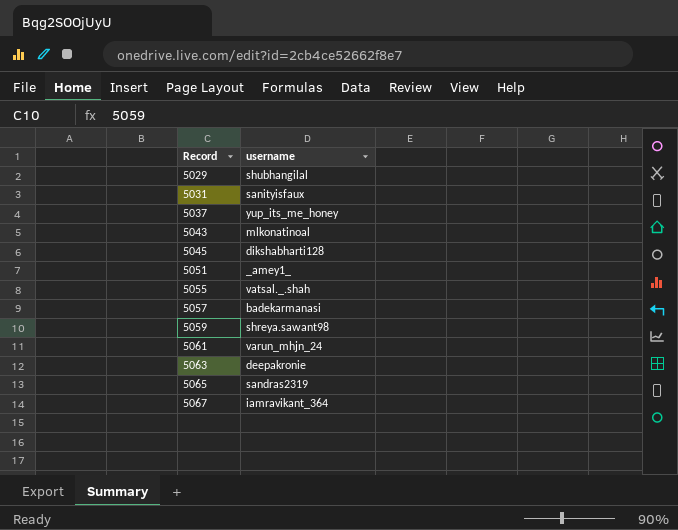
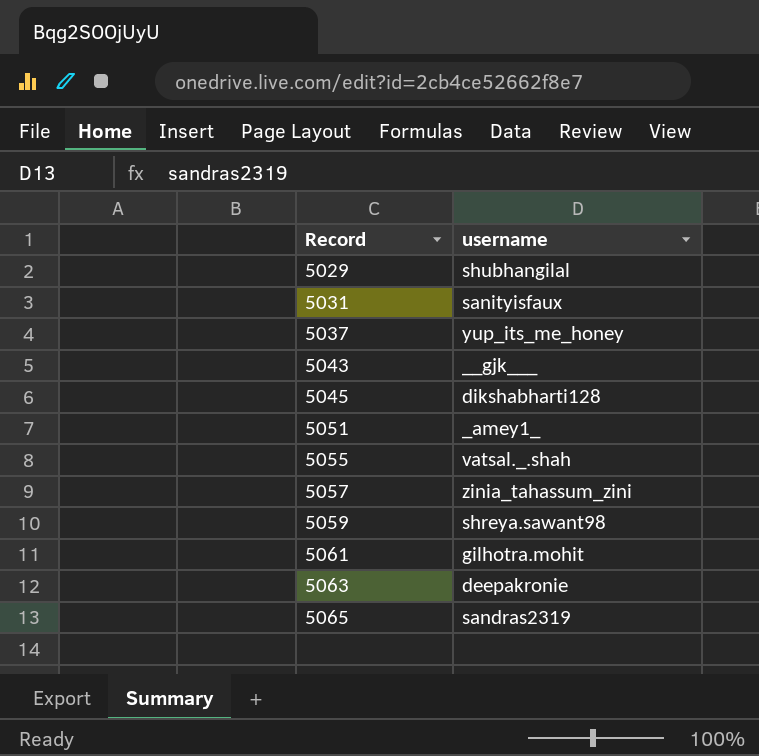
row 5067: iamravikant_364 -> none
5043 | username: mlkonatinoal -> __gjk___
5057 | username: badekarmanasi -> zinia_tahassum_zini
5061 | username: varun_mhjn_24 -> gilhotra.mohit

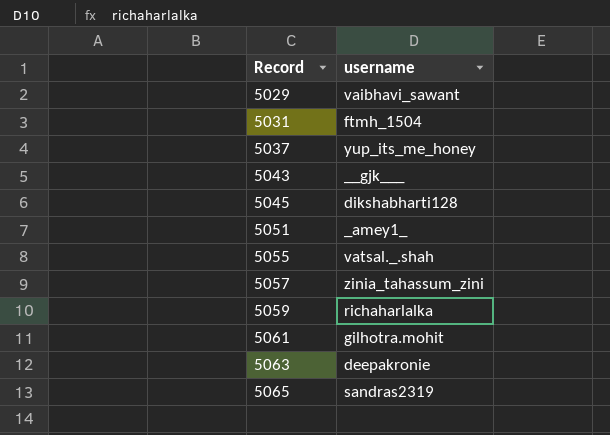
5029 | username: shubhangilal -> vaibhavi_sawant
5031 | username: sanityisfaux -> ftmh_1504
5059 | username: shreya.sawant98 -> richaharlalka

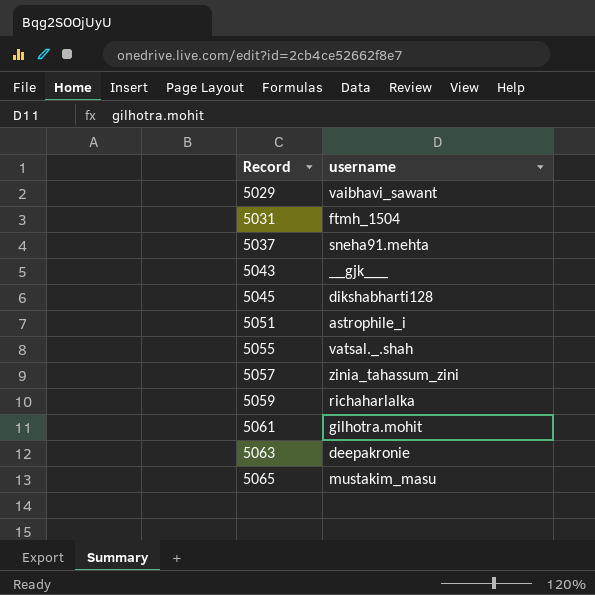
5037 | username: yup_its_me_honey -> sneha91.mehta
5051 | username: _amey1_ -> astrophile_i
5065 | username: sandras2319 -> mustakim_masu

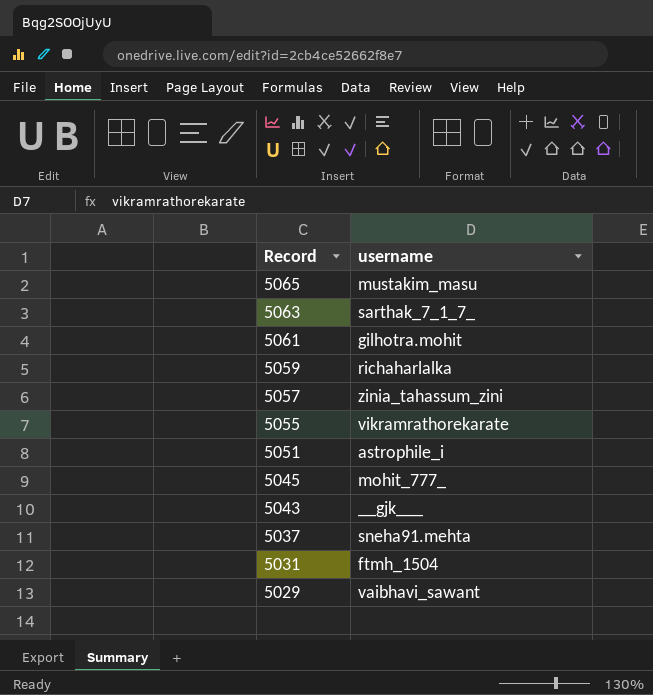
row order: Record ascending -> Record descending
5063 | username: deepakronie -> sarthak_7_1_7_
5055 | username: vatsal._.shah -> vikramrathorekarate
5045 | username: dikshabharti128 -> mohit_777_

